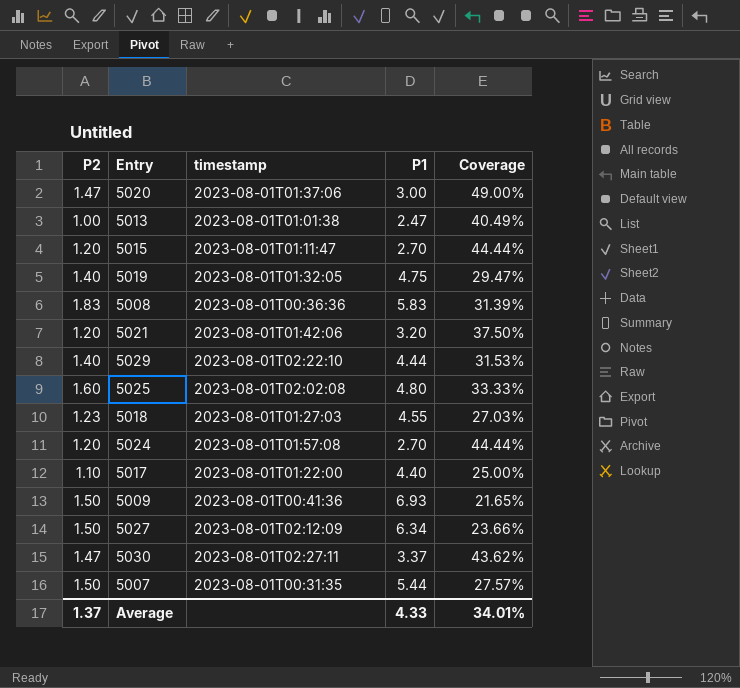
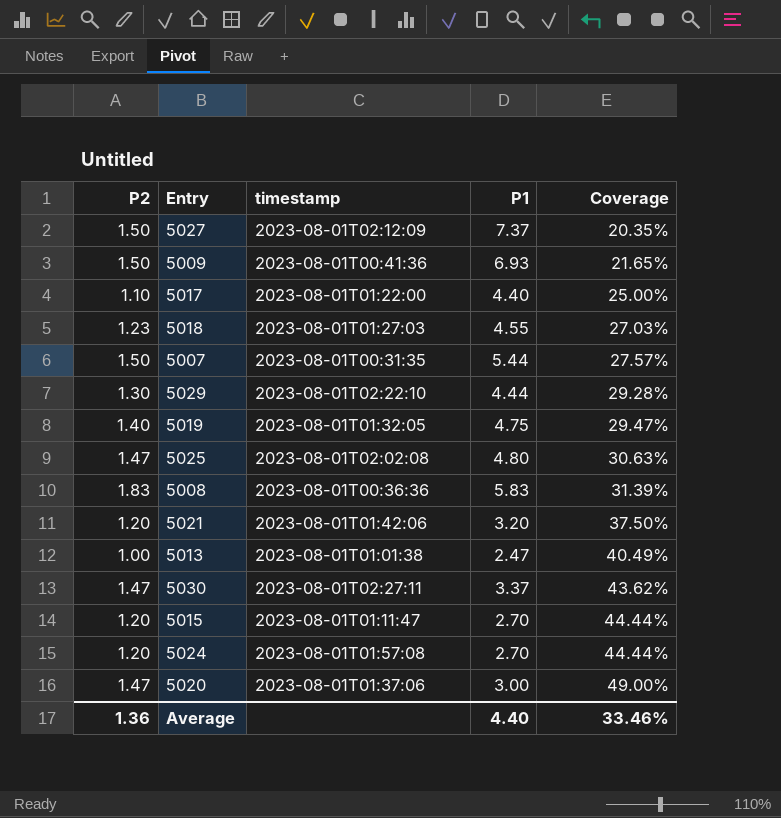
row order: none -> Coverage ascending
5027 | P1: 6.34 -> 7.37
5027 | Coverage: 23.66% -> 20.35%
5029 | P2: 1.40 -> 1.30
5029 | Coverage: 31.53% -> 29.28%
5025 | P2: 1.60 -> 1.47
5025 | Coverage: 33.33% -> 30.63%
Average | P2: 1.37 -> 1.36
Average | P1: 4.33 -> 4.40
Average | Coverage: 34.01% -> 33.46%

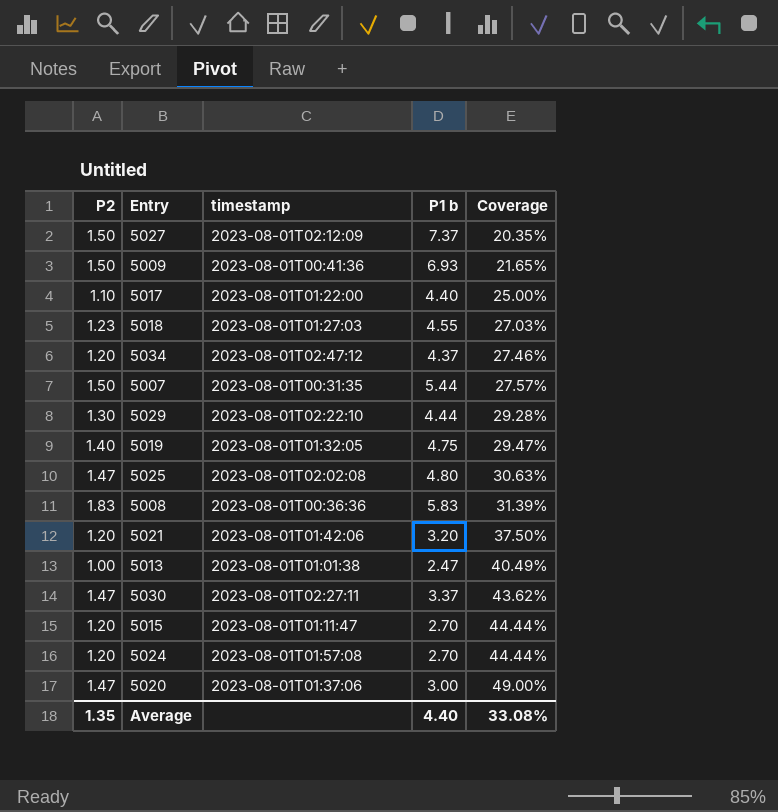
column name: P1 -> P1 b
row 5034: none -> 1.20 | 2023-08-01T02:47:12 | 4.37 | 27.46%
Average | P2: 1.36 -> 1.35
Average | Coverage: 33.46% -> 33.08%

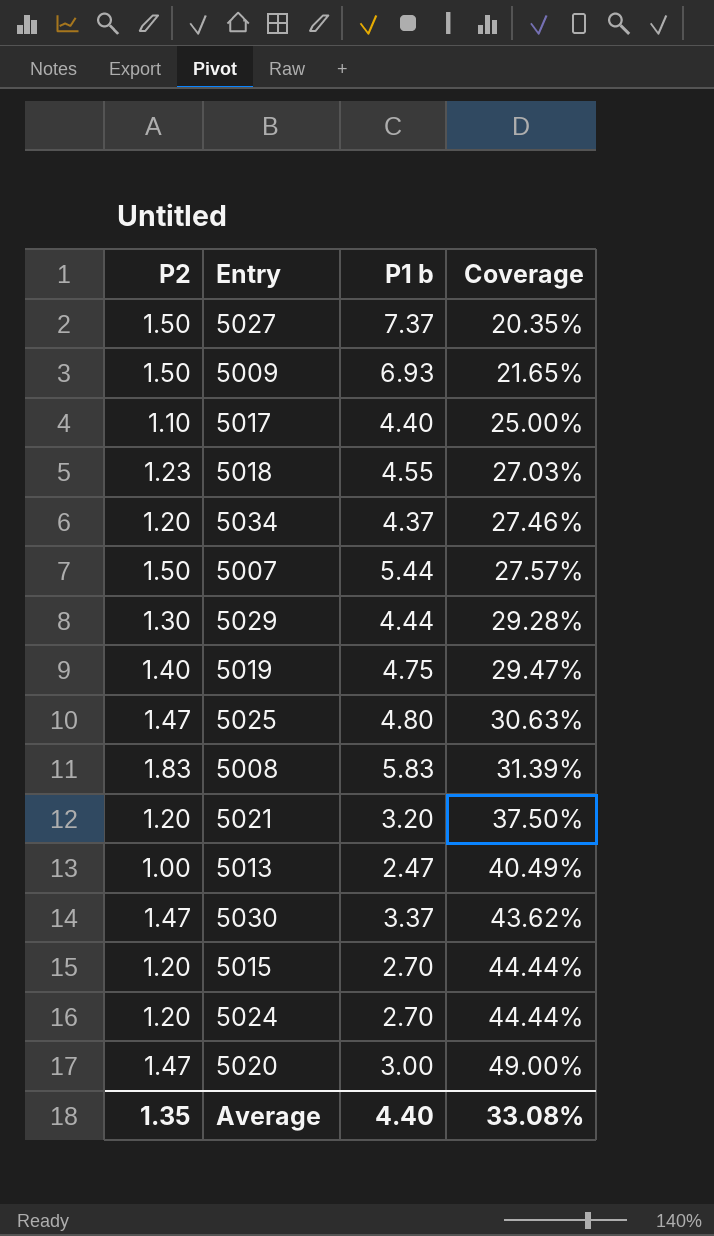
column timestamp | position: 3 -> none

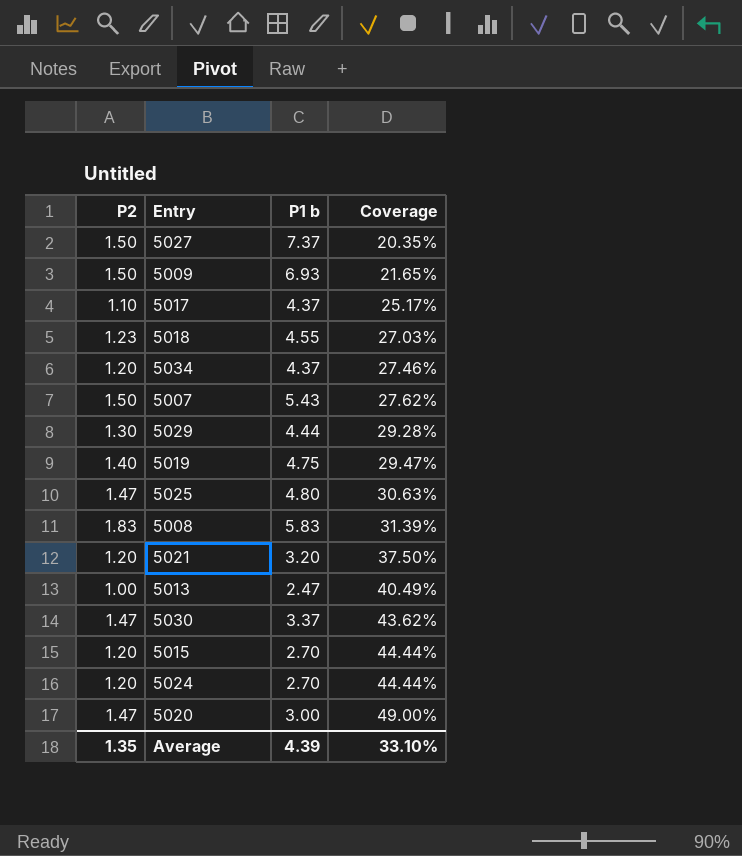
5017 | P1 b: 4.40 -> 4.37
5017 | Coverage: 25.00% -> 25.17%
5007 | P1 b: 5.44 -> 5.43
5007 | Coverage: 27.57% -> 27.62%
Average | P1 b: 4.40 -> 4.39
Average | Coverage: 33.08% -> 33.10%

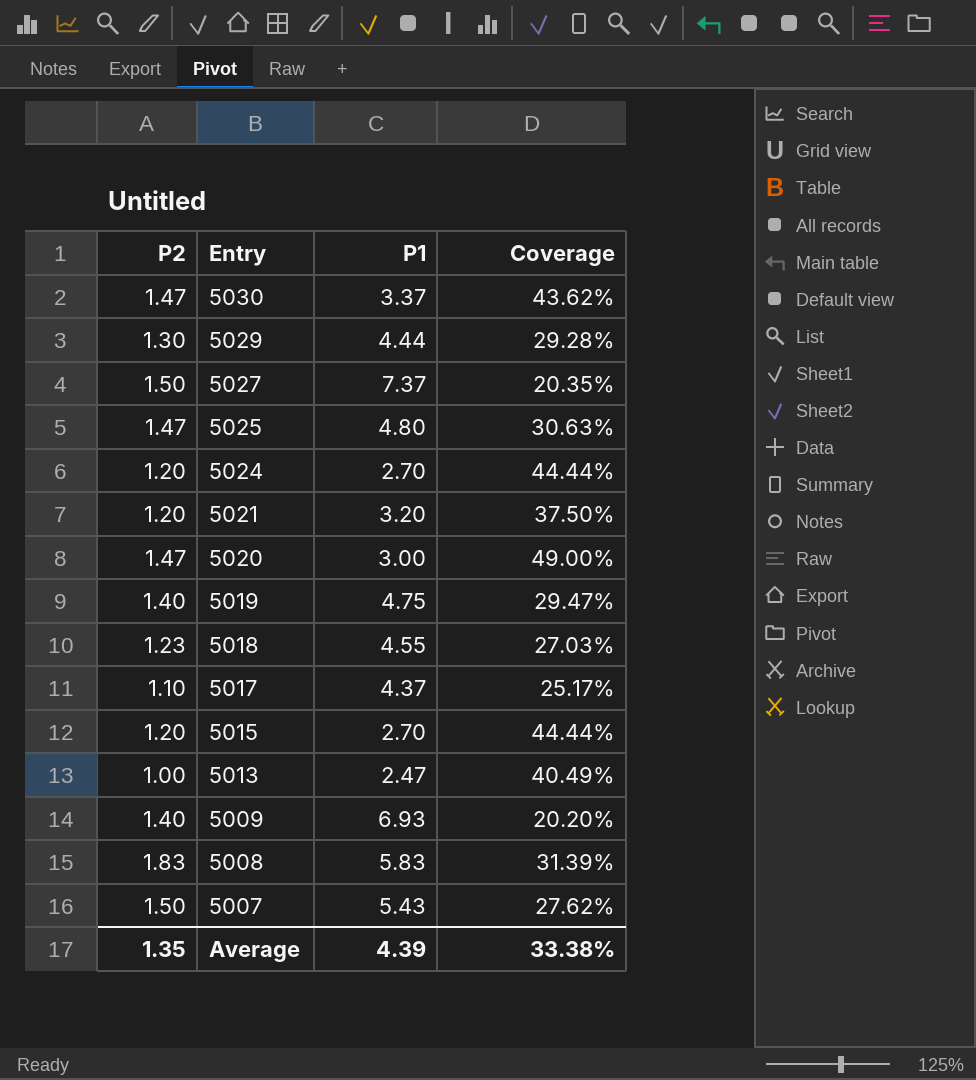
row order: Coverage ascending -> Entry descending
column name: P1 b -> P1
row 5034: 1.20 | 4.37 | 27.46% -> none
5009 | P2: 1.50 -> 1.40
5009 | Coverage: 21.65% -> 20.20%
Average | Coverage: 33.10% -> 33.38%

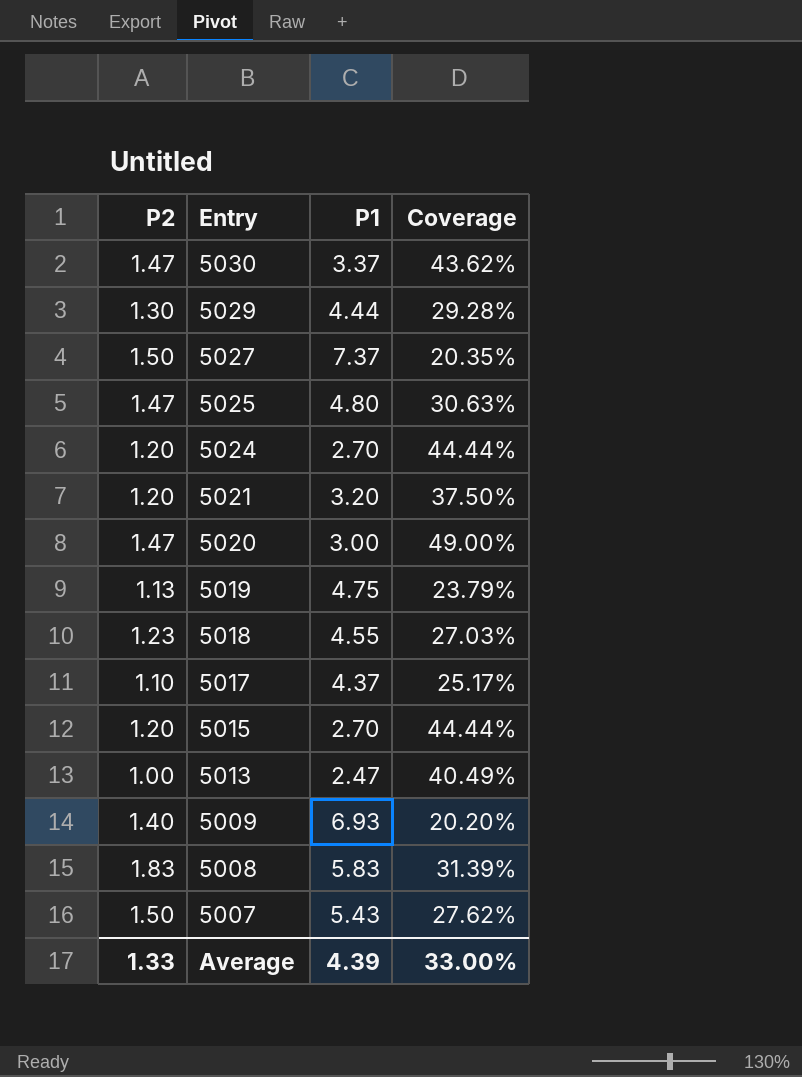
5019 | P2: 1.40 -> 1.13
5019 | Coverage: 29.47% -> 23.79%
Average | P2: 1.35 -> 1.33
Average | Coverage: 33.38% -> 33.00%

